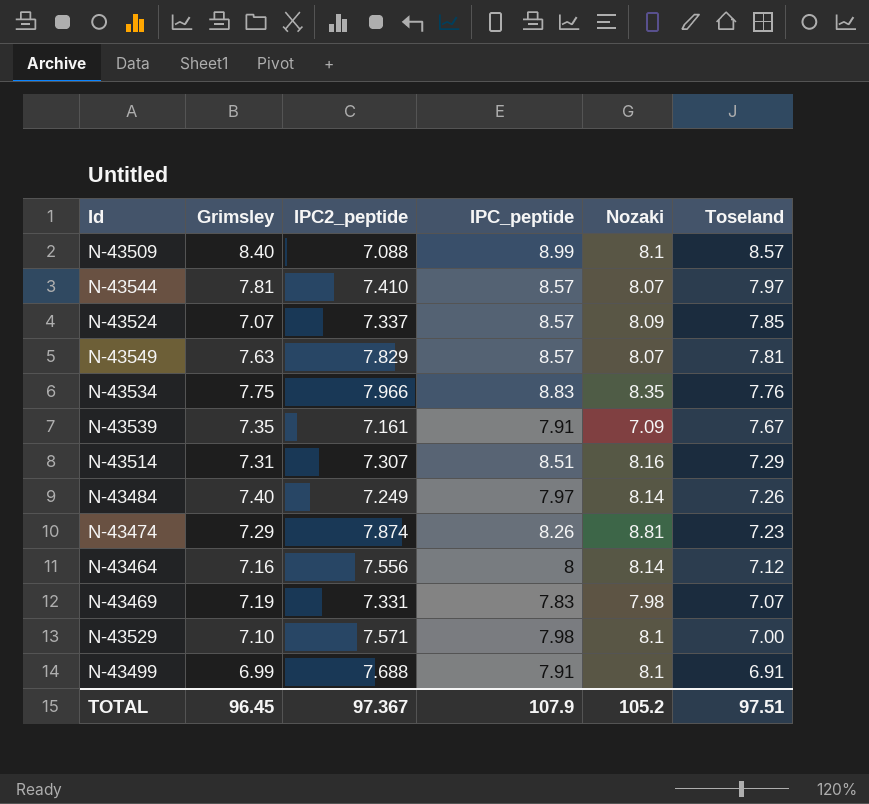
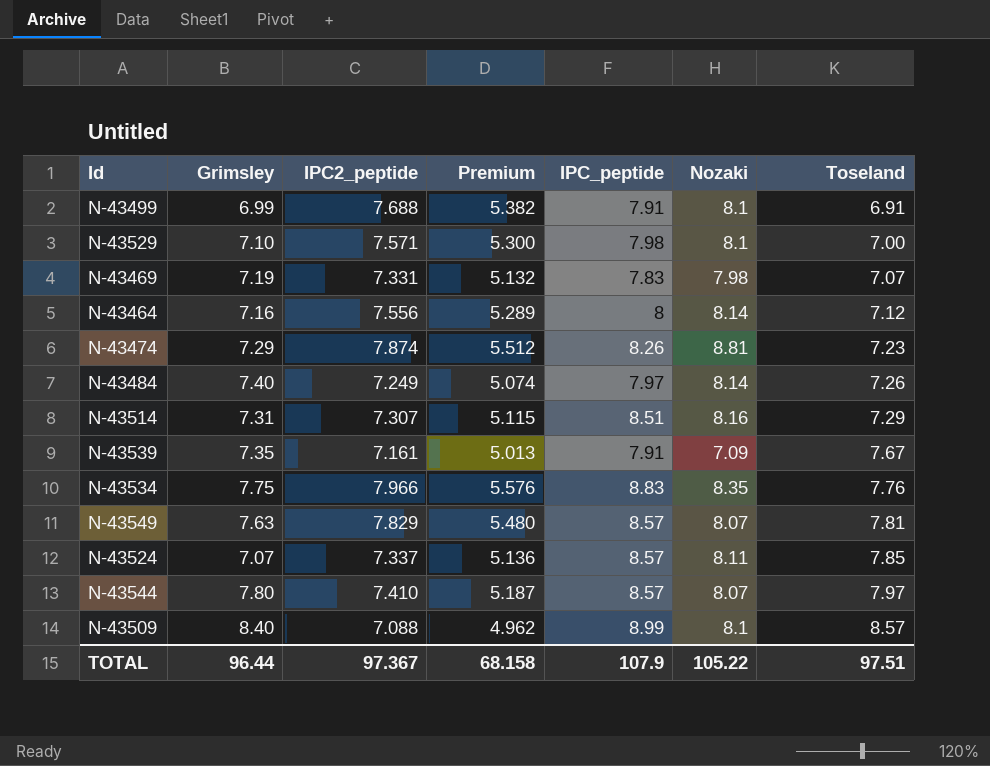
row order: Toseland descending -> Toseland ascending
column Premium | formula: none -> [IPC2_peptide] * 0.7
N-43524 | Nozaki: 8.09 -> 8.11
N-43544 | Grimsley: 7.81 -> 7.80
TOTAL | Grimsley: 96.45 -> 96.44
TOTAL | Nozaki: 105.2 -> 105.22

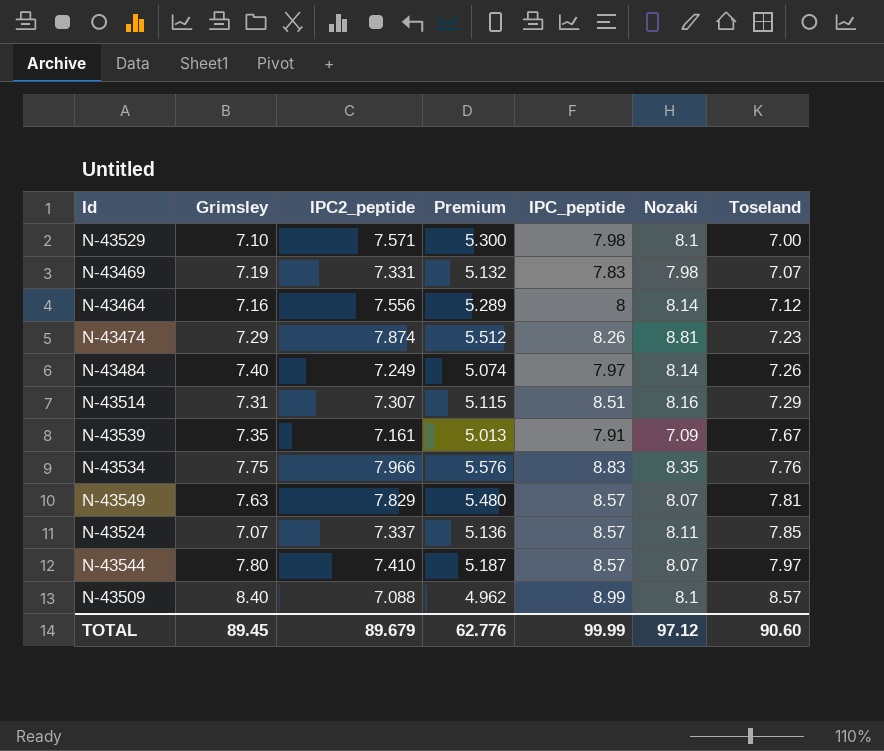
row N-43499: 6.99 | 7.688 | 5.382 | 7.91 | 8.1 | 6.91 -> none
TOTAL | Grimsley: 96.44 -> 89.45
TOTAL | IPC2_peptide: 97.367 -> 89.679
TOTAL | Premium: 68.158 -> 62.776
TOTAL | IPC_peptide: 107.9 -> 99.99
TOTAL | Nozaki: 105.22 -> 97.12
TOTAL | Toseland: 97.51 -> 90.60

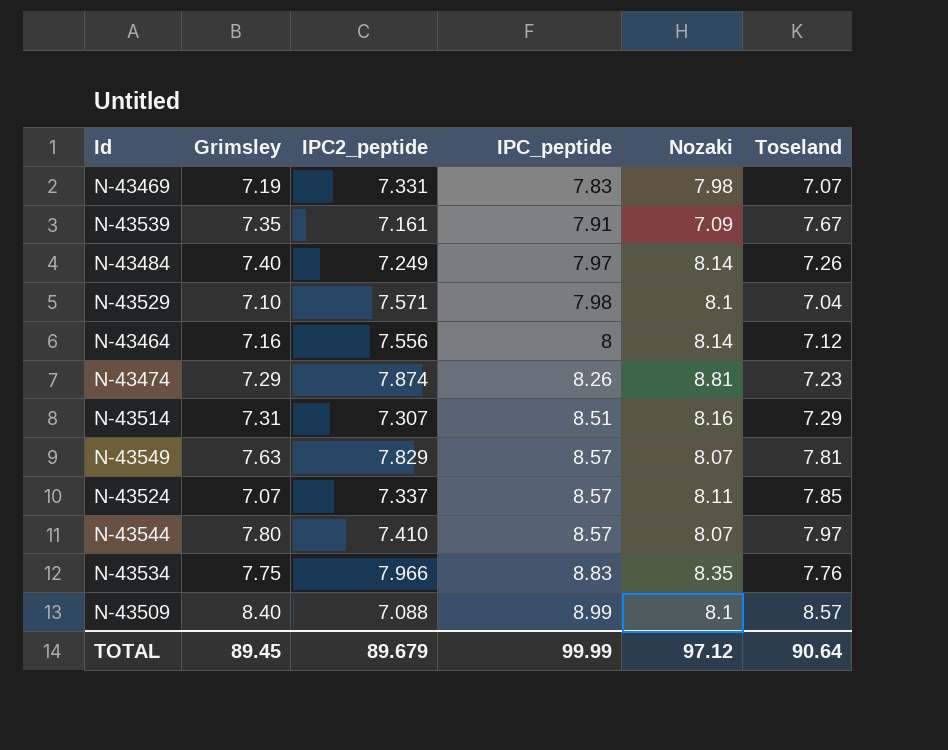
row order: Toseland ascending -> IPC_peptide ascending
column Premium | formula: [IPC2_peptide] * 0.7 -> none
N-43529 | Toseland: 7.00 -> 7.04
TOTAL | Toseland: 90.60 -> 90.64

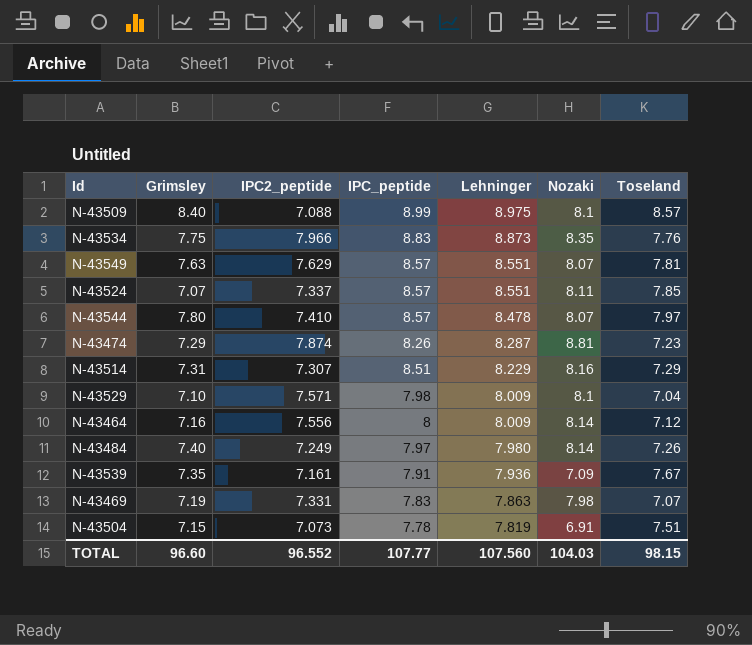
row order: IPC_peptide ascending -> Lehninger descending
column Lehninger | position: none -> 5
N-43549 | IPC2_peptide: 7.829 -> 7.629
row N-43504: none -> 7.15 | 7.073 | 7.78 | 7.819 | 6.91 | 7.51
TOTAL | Grimsley: 89.45 -> 96.60
TOTAL | IPC2_peptide: 89.679 -> 96.552
TOTAL | IPC_peptide: 99.99 -> 107.77
TOTAL | Nozaki: 97.12 -> 104.03
TOTAL | Toseland: 90.64 -> 98.15

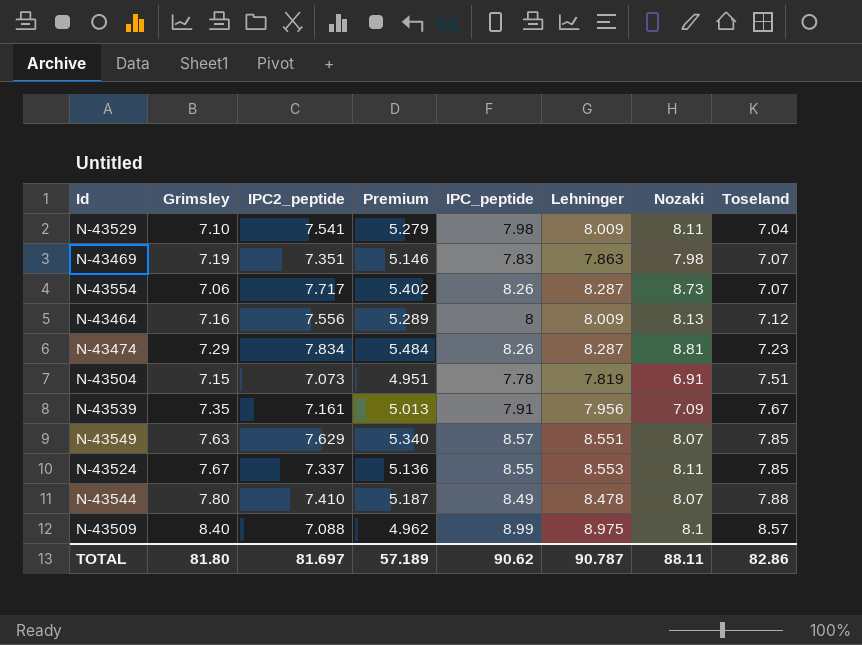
row order: Lehninger descending -> Toseland ascending
column Premium | formula: none -> [IPC2_peptide] * 0.7
row N-43534: 7.75 | 7.966 | 8.83 | 8.873 | 8.35 | 7.76 -> none
row N-43514: 7.31 | 7.307 | 8.51 | 8.229 | 8.16 | 7.29 -> none
row N-43484: 7.40 | 7.249 | 7.97 | 7.980 | 8.14 | 7.26 -> none
N-43529 | IPC2_peptide: 7.571 -> 7.541
N-43529 | Nozaki: 8.1 -> 8.11
N-43469 | IPC2_peptide: 7.331 -> 7.351
row N-43554: none -> 7.06 | 7.717 | 5.402 | 8.26 | 8.287 | 8.73 | 7.07
N-43464 | Nozaki: 8.14 -> 8.13
N-43474 | IPC2_peptide: 7.874 -> 7.834
N-43539 | Lehninger: 7.936 -> 7.956
N-43549 | Toseland: 7.81 -> 7.85
N-43524 | Grimsley: 7.07 -> 7.67
N-43524 | IPC_peptide: 8.57 -> 8.55
N-43524 | Lehninger: 8.551 -> 8.553
N-43544 | IPC_peptide: 8.57 -> 8.49
N-43544 | Toseland: 7.97 -> 7.88
TOTAL | Grimsley: 96.60 -> 81.80
TOTAL | IPC2_peptide: 96.552 -> 81.697
TOTAL | IPC_peptide: 107.77 -> 90.62
TOTAL | Lehninger: 107.560 -> 90.787
TOTAL | Nozaki: 104.03 -> 88.11
TOTAL | Toseland: 98.15 -> 82.86

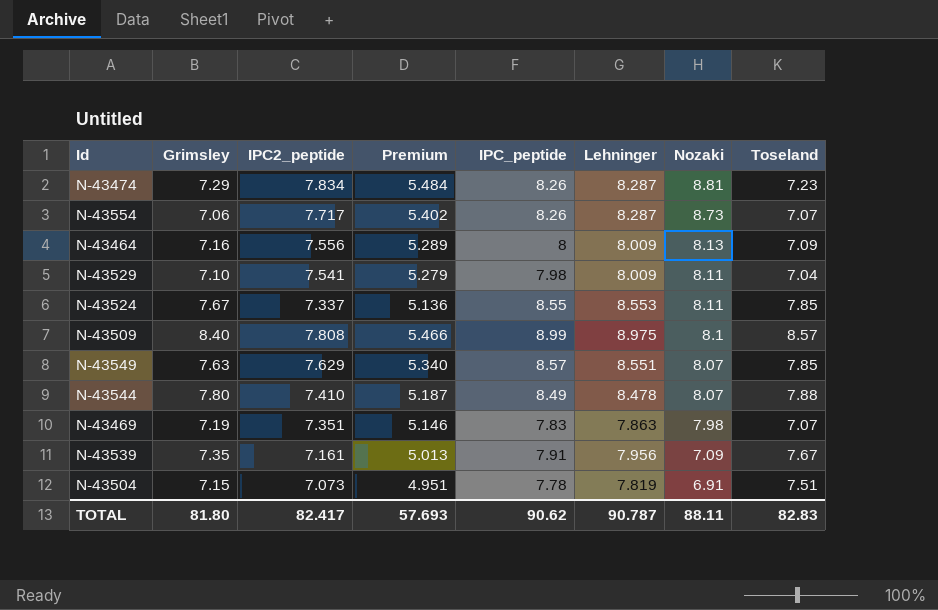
row order: Toseland ascending -> Nozaki descending
N-43464 | Toseland: 7.12 -> 7.09
N-43509 | IPC2_peptide: 7.088 -> 7.808
N-43509 | Premium: 4.962 -> 5.466
TOTAL | IPC2_peptide: 81.697 -> 82.417
TOTAL | Premium: 57.189 -> 57.693
TOTAL | Toseland: 82.86 -> 82.83

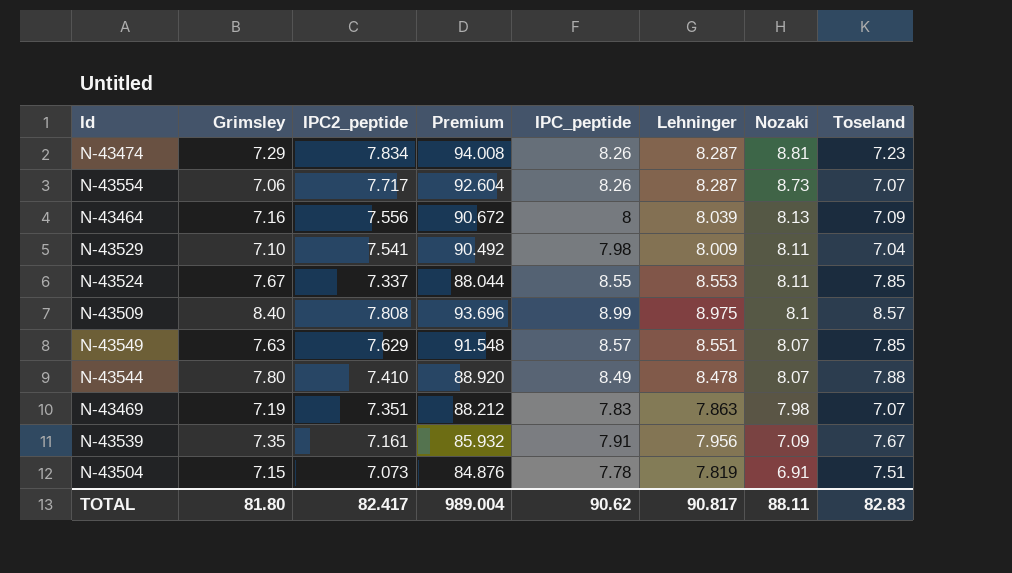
column Premium | formula: [IPC2_peptide] * 0.7 -> [IPC2_peptide] * 12
N-43464 | Lehninger: 8.009 -> 8.039
TOTAL | Premium: 57.693 -> 989.004
TOTAL | Lehninger: 90.787 -> 90.817

